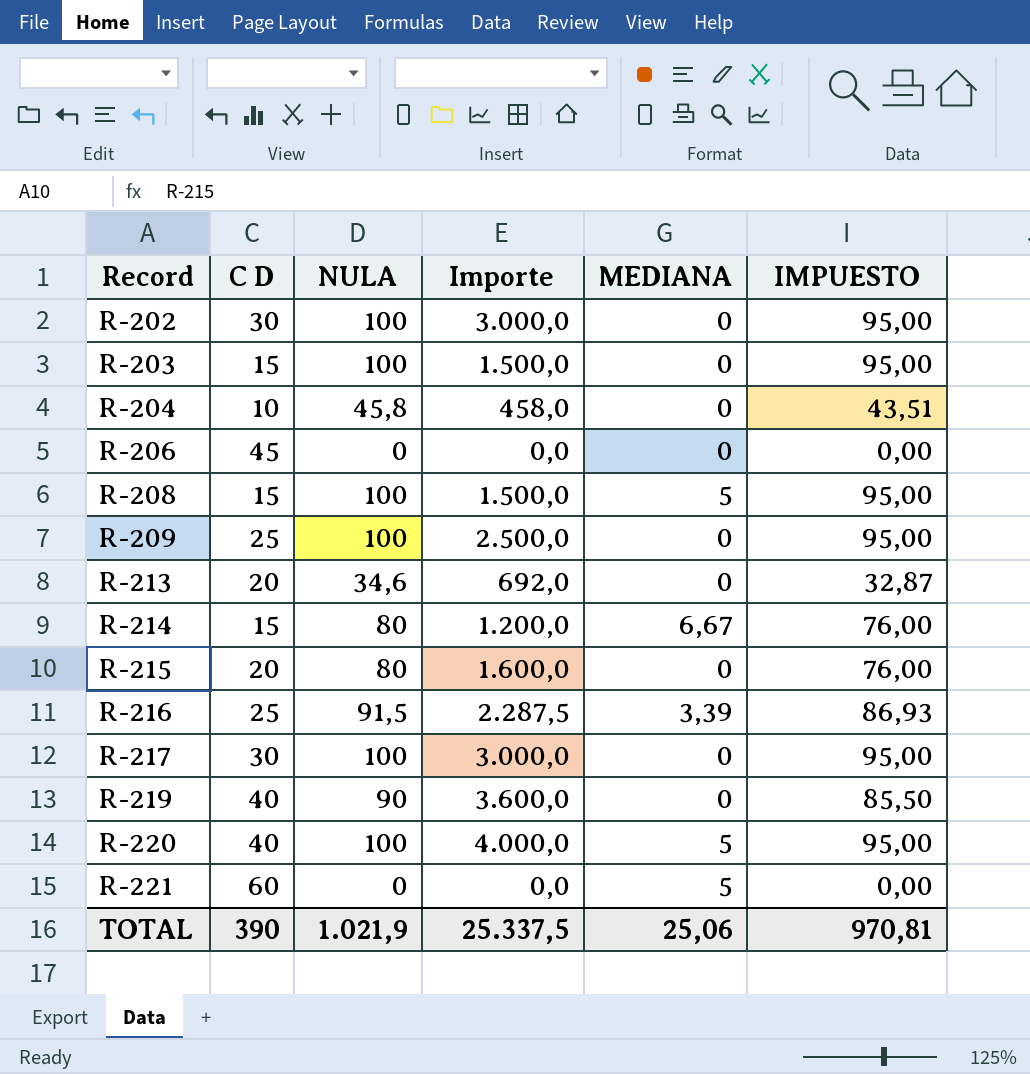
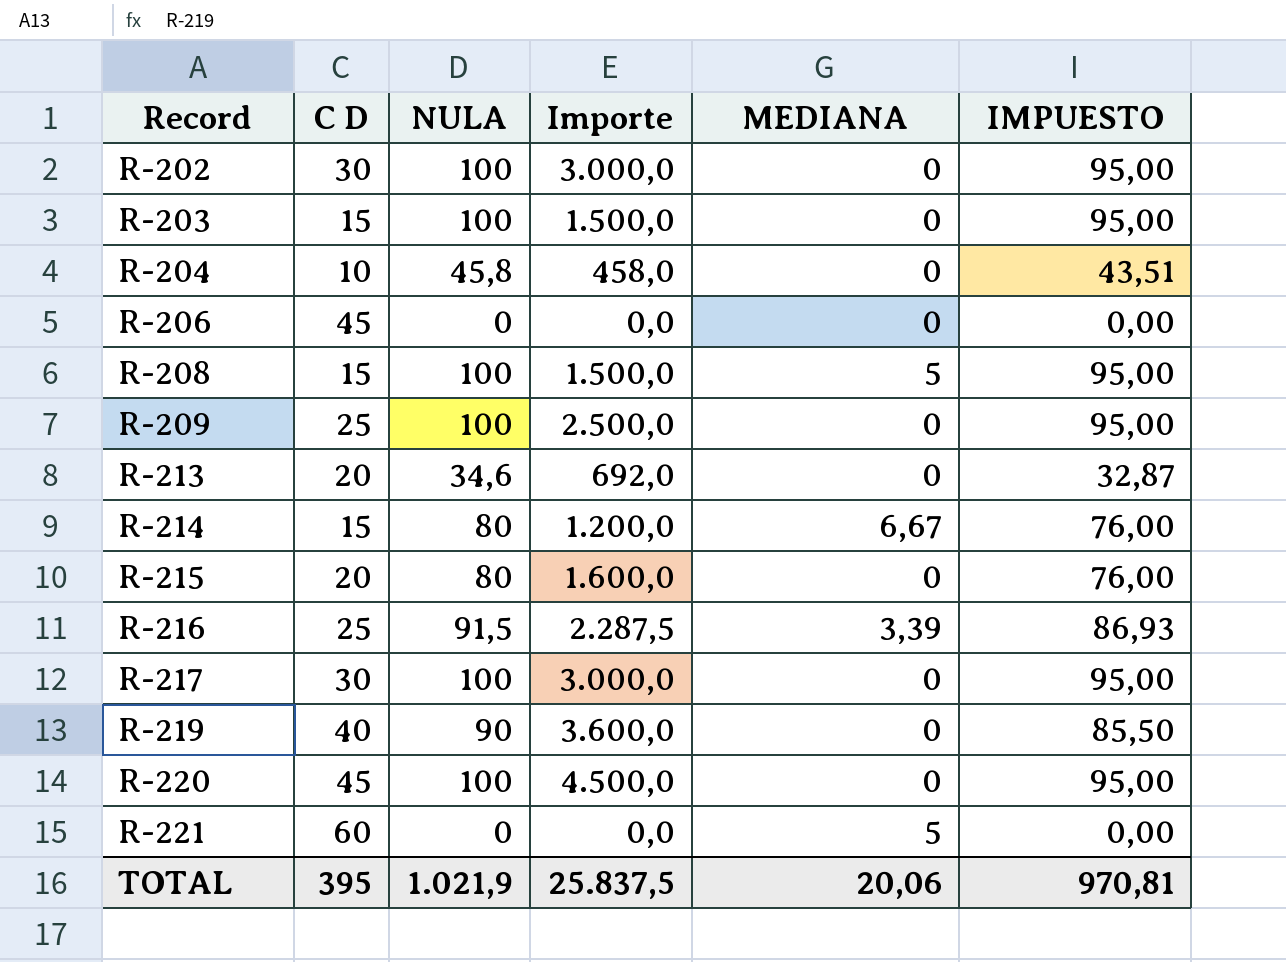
R-220 | C D: 40 -> 45
R-220 | Importe: 4.000,0 -> 4.500,0
R-220 | MEDIANA: 5 -> 0
TOTAL | C D: 390 -> 395
TOTAL | Importe: 25.337,5 -> 25.837,5
TOTAL | MEDIANA: 25,06 -> 20,06

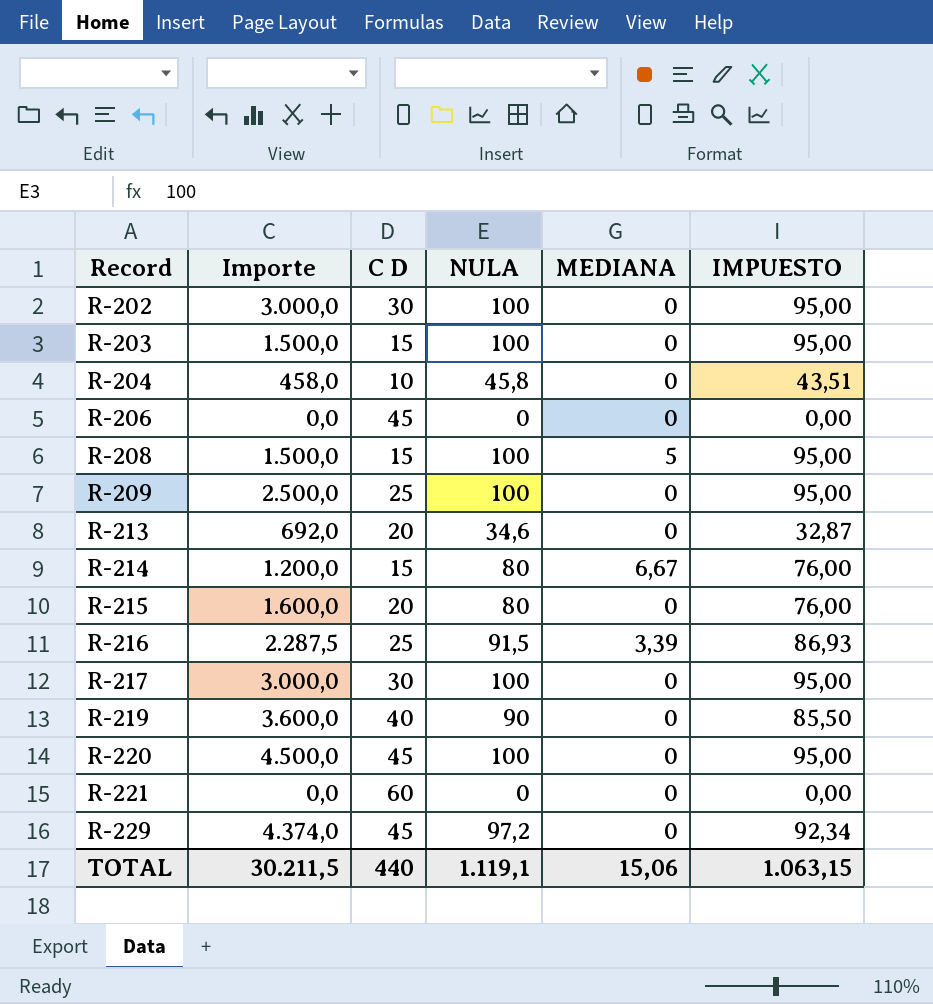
column Importe | position: 4 -> 2
R-221 | MEDIANA: 5 -> 0
row R-229: none -> 4.374,0 | 45 | 97,2 | 0 | 92,34
TOTAL | Importe: 25.837,5 -> 30.211,5
TOTAL | C D: 395 -> 440
TOTAL | NULA: 1.021,9 -> 1.119,1
TOTAL | MEDIANA: 20,06 -> 15,06
TOTAL | IMPUESTO: 970,81 -> 1.063,15

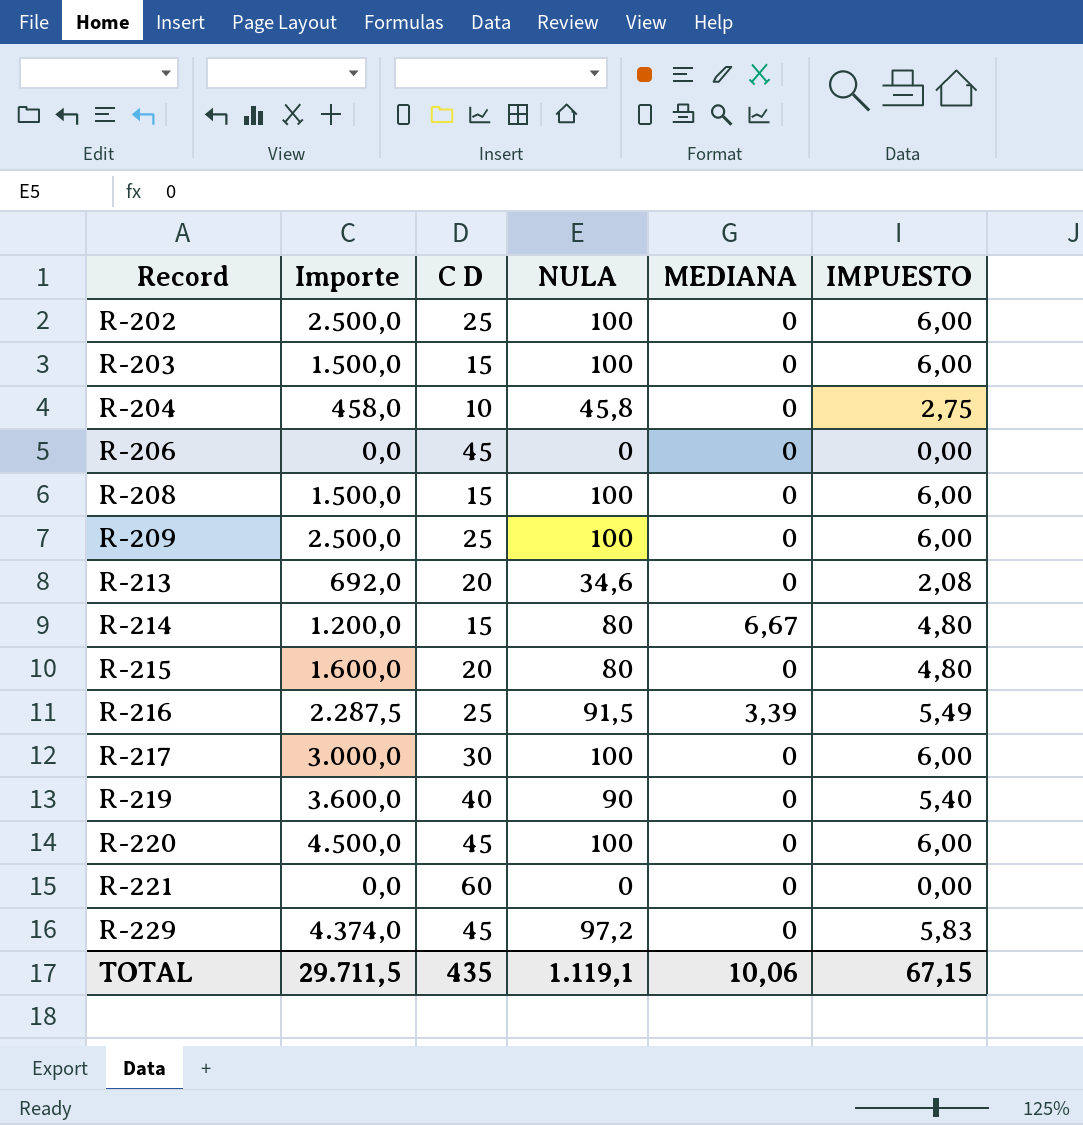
column IMPUESTO | formula: [NULA] * 0,95 -> [NULA] * 0,06
R-202 | Importe: 3.000,0 -> 2.500,0
R-202 | C D: 30 -> 25
R-208 | MEDIANA: 5 -> 0
TOTAL | Importe: 30.211,5 -> 29.711,5
TOTAL | C D: 440 -> 435
TOTAL | MEDIANA: 15,06 -> 10,06
TOTAL | IMPUESTO: 1.063,15 -> 67,15

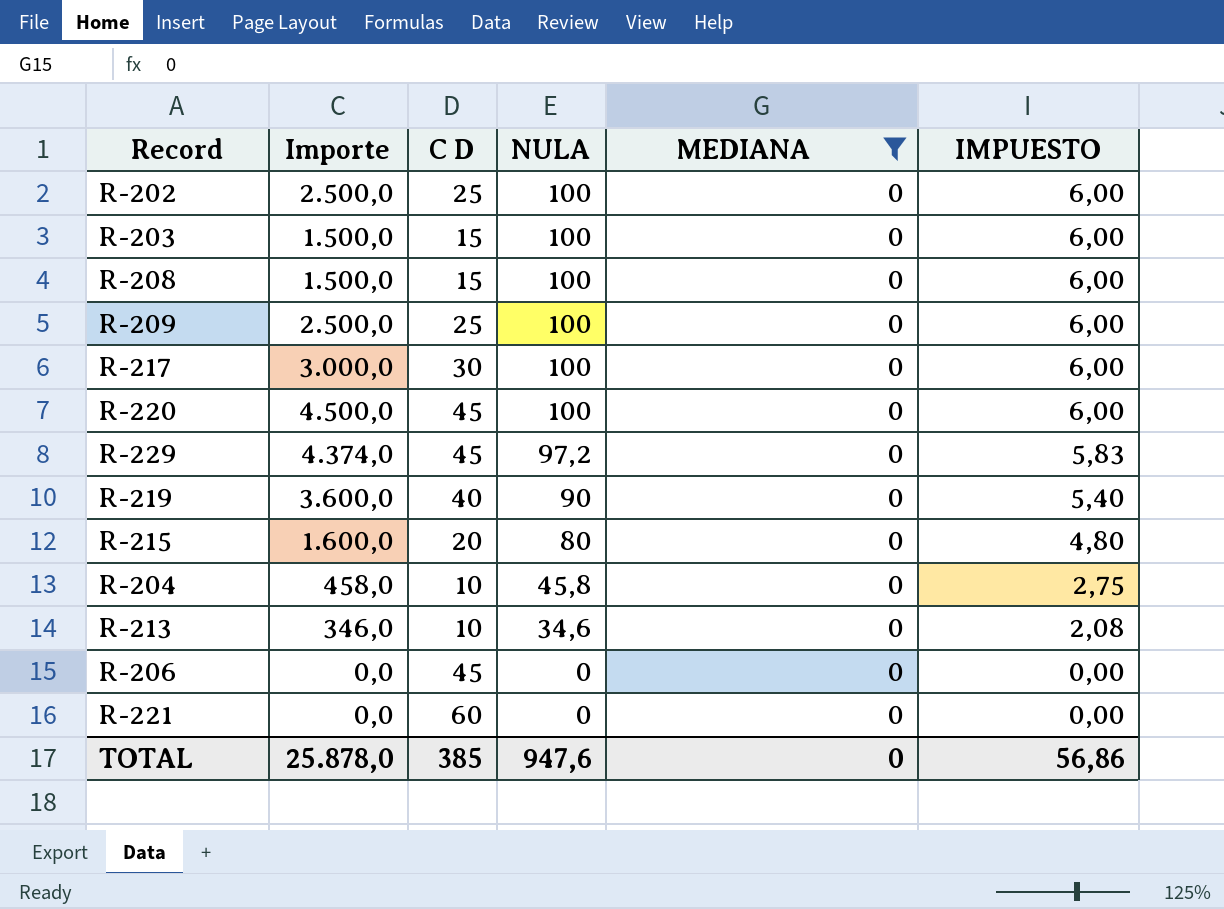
filter: none -> MEDIANA = 0
row order: Record ascending -> NULA descending
R-213 | Importe: 692,0 -> 346,0
R-213 | C D: 20 -> 10
TOTAL | Importe: 29.711,5 -> 25.878,0
TOTAL | C D: 435 -> 385
TOTAL | NULA: 1.119,1 -> 947,6
TOTAL | MEDIANA: 10,06 -> 0
TOTAL | IMPUESTO: 67,15 -> 56,86

